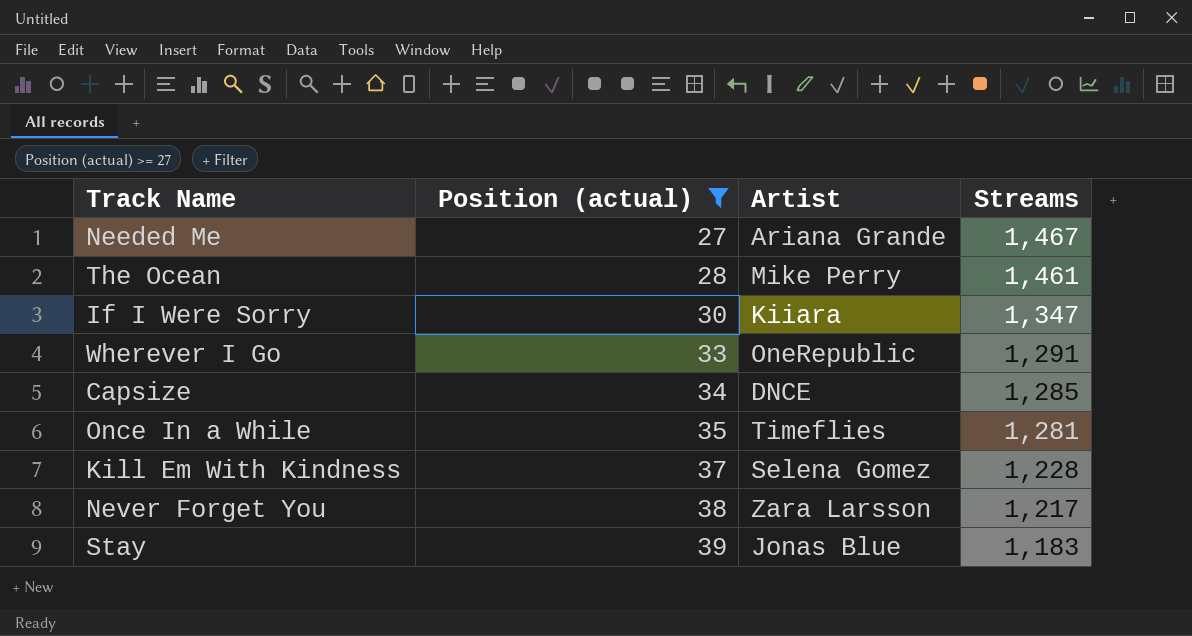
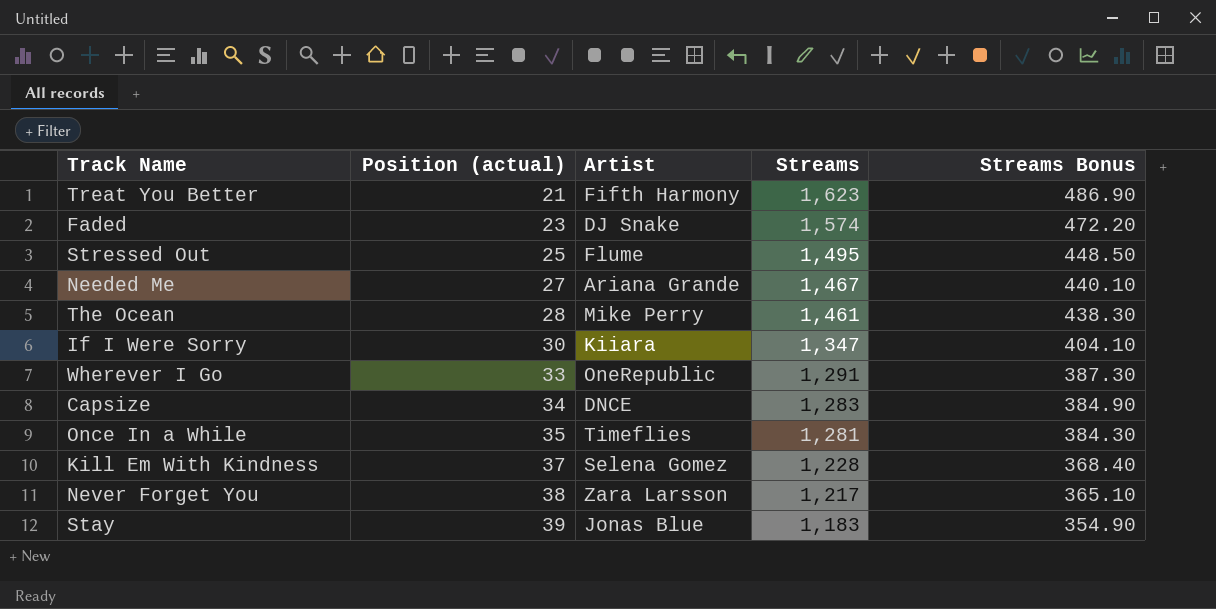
filter: Position (actual) >= 27 -> none
column Streams Bonus | formula: none -> [Streams] * 0.3
Capsize | Streams: 1,285 -> 1,283

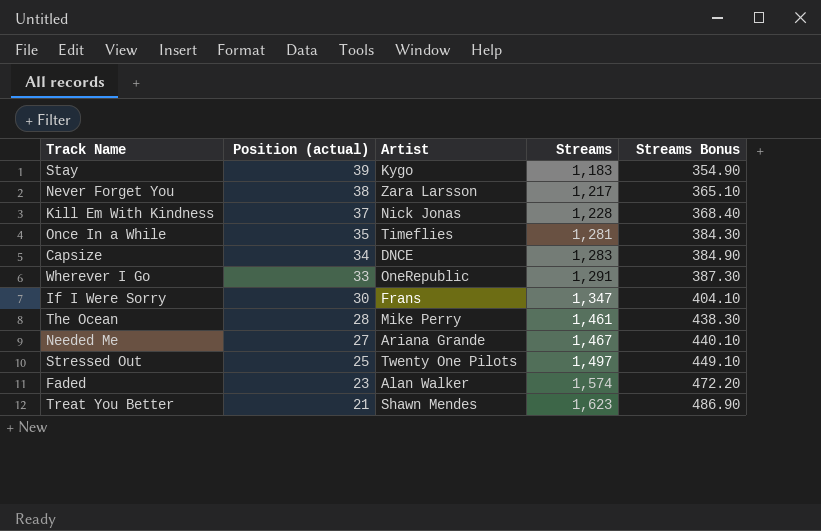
row order: Position (actual) ascending -> Position (actual) descending
Stay | Artist: Jonas Blue -> Kygo
Kill Em With Kindness | Artist: Selena Gomez -> Nick Jonas
If I Were Sorry | Artist: Kiiara -> Frans
Stressed Out | Artist: Flume -> Twenty One Pilots
Stressed Out | Streams: 1,495 -> 1,497
Stressed Out | Streams Bonus: 448.50 -> 449.10
Faded | Artist: DJ Snake -> Alan Walker
Treat You Better | Artist: Fifth Harmony -> Shawn Mendes

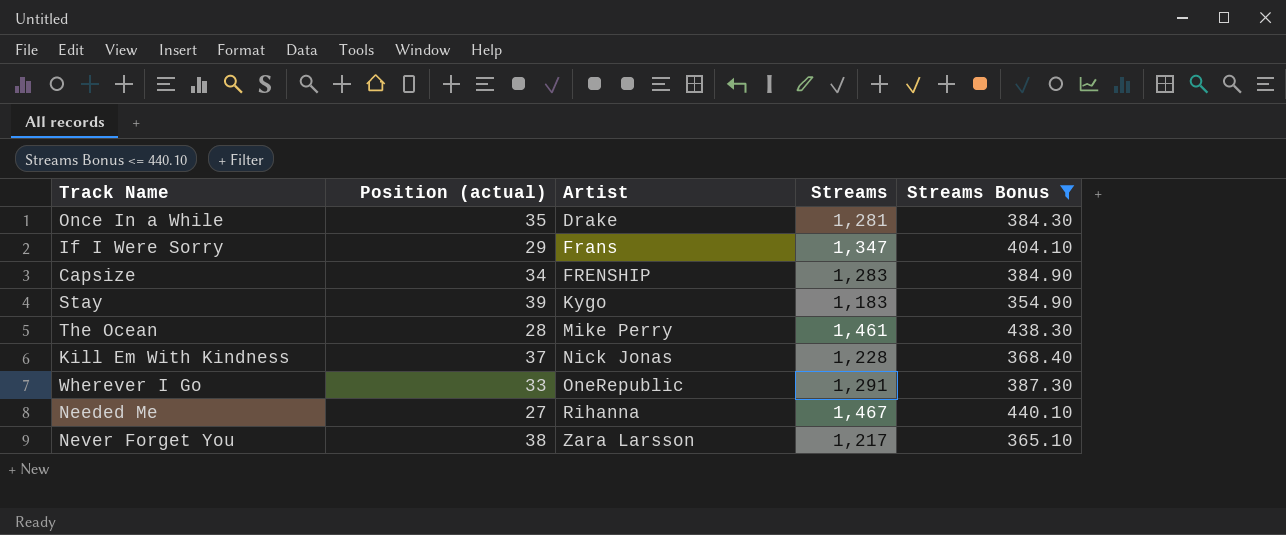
filter: none -> Streams Bonus <= 440.10
row order: Position (actual) descending -> Artist ascending
Once In a While | Artist: Timeflies -> Drake
If I Were Sorry | Position (actual): 30 -> 29
Capsize | Artist: DNCE -> FRENSHIP
Needed Me | Artist: Ariana Grande -> Rihanna

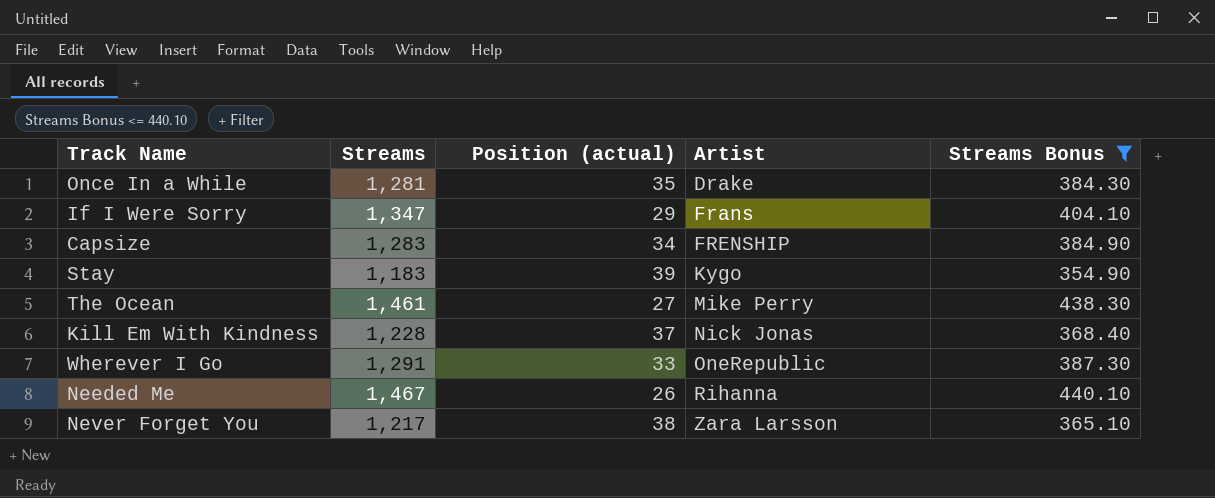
column Streams | position: 4 -> 2
The Ocean | Position (actual): 28 -> 27
Needed Me | Position (actual): 27 -> 26

